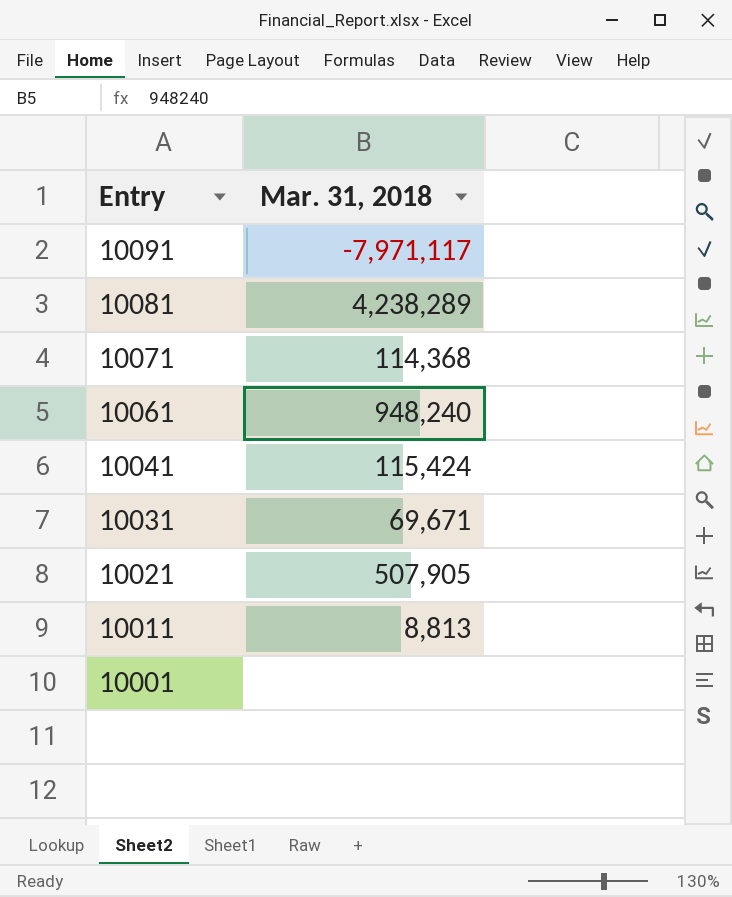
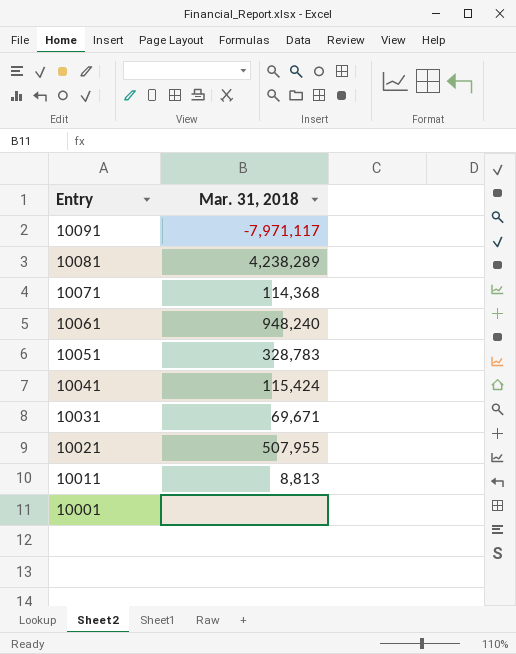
row 10051: none -> 328,783
10021 | Mar. 31, 2018: 507,905 -> 507,955

